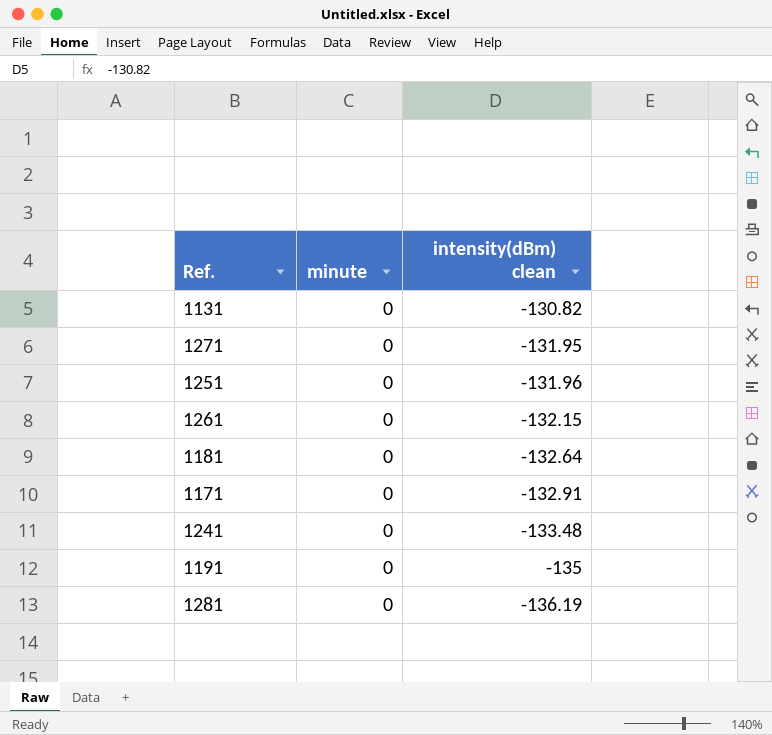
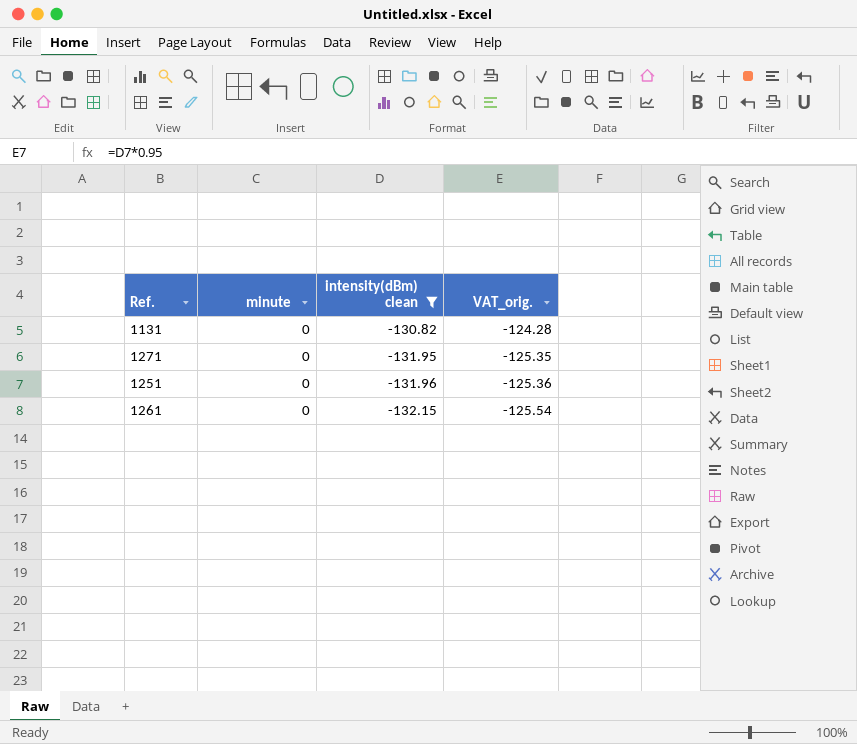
filter: none -> intensity(dBm) clean >= -132.15
column VAT_orig. | formula: none -> [intensity(dBm) clean] * 0.95

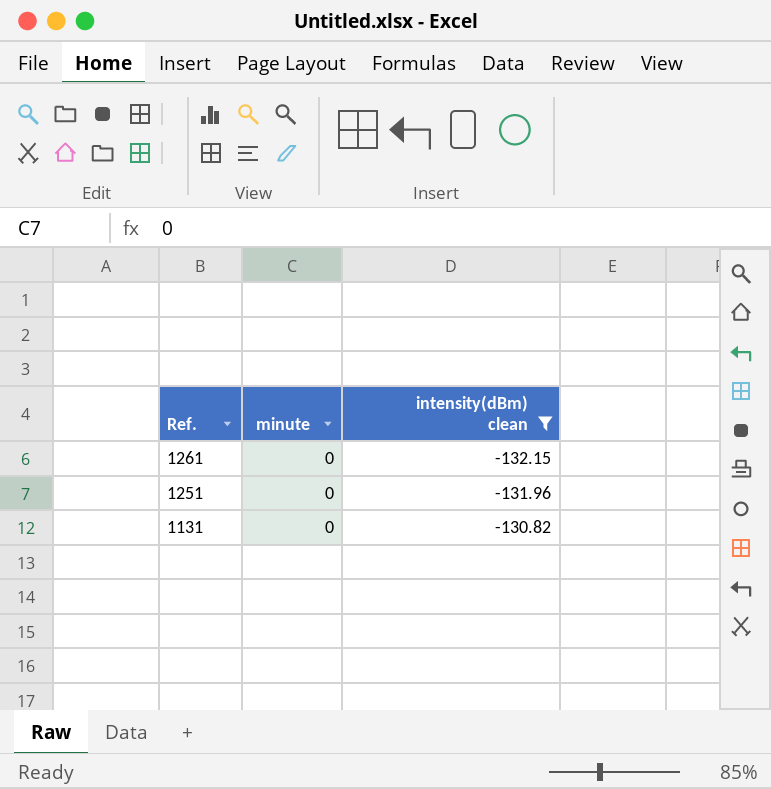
row order: intensity(dBm) clean descending -> Ref. descending
column VAT_orig. | formula: [intensity(dBm) clean] * 0.95 -> none
row 1271: 0 | -131.95 | -125.35 -> none

